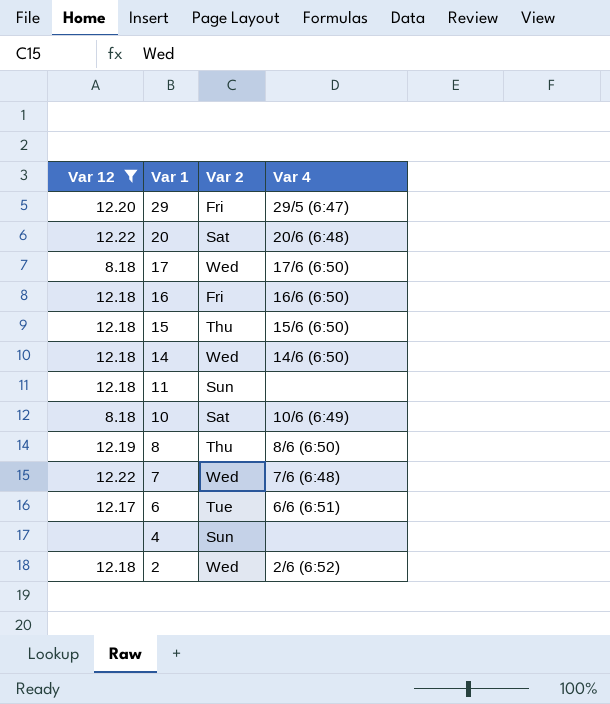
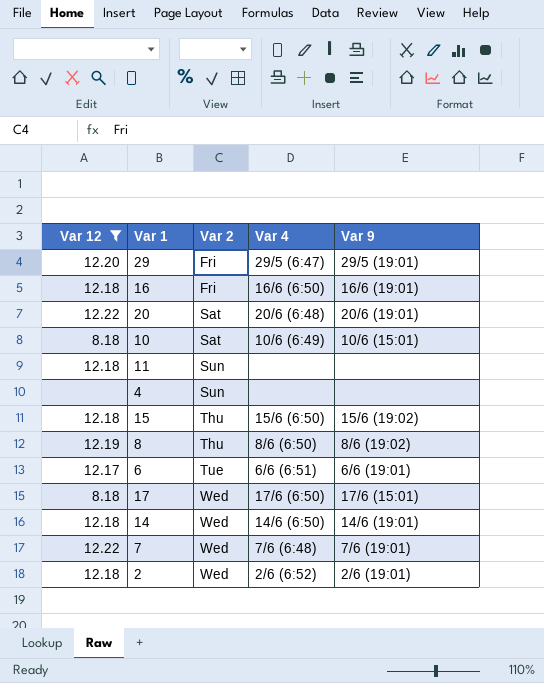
row order: Var 1 descending -> Var 2 ascending
column Var 9 | position: none -> 5

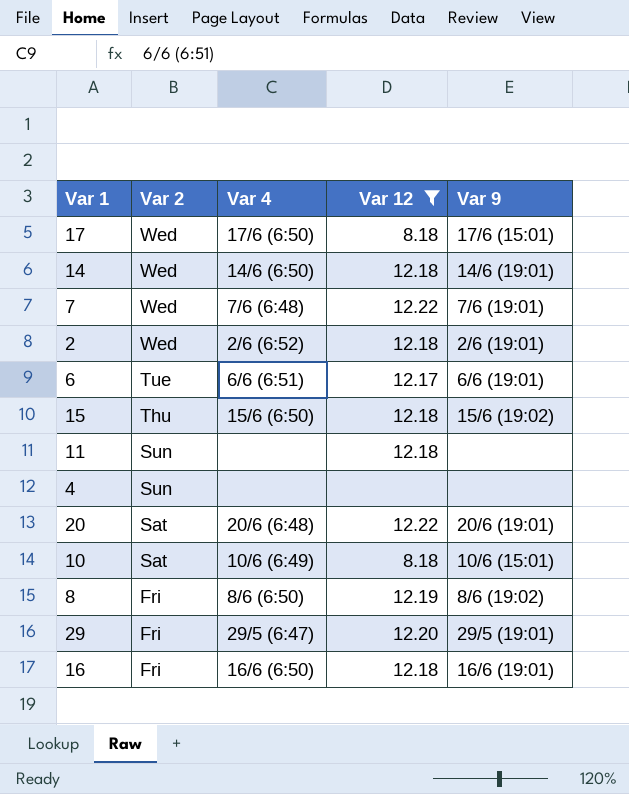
row order: Var 2 ascending -> Var 2 descending
column Var 12 | position: 1 -> 4
8 | Var 2: Thu -> Fri

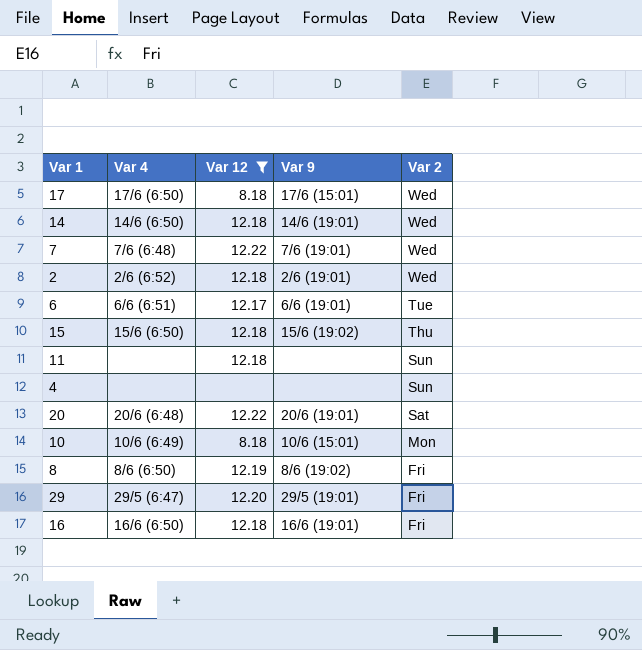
column Var 2 | position: 2 -> 5
10 | Var 2: Sat -> Mon

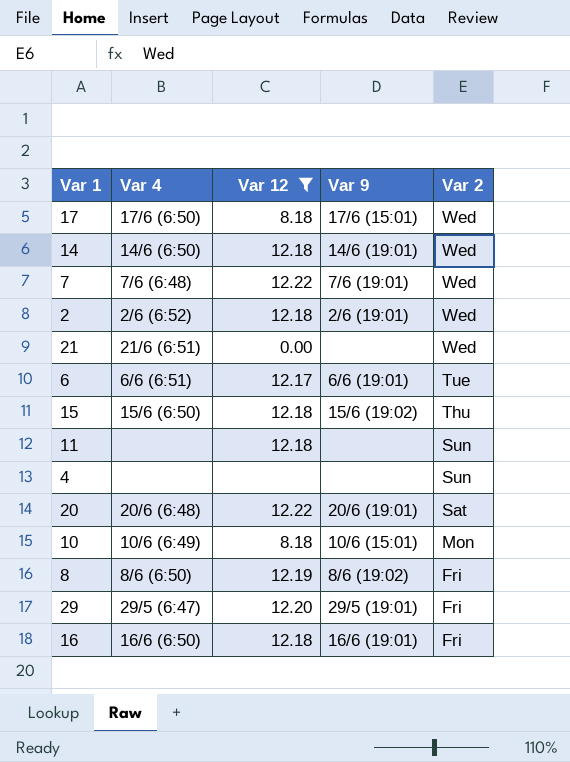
row 21: none -> 21/6 (6:51) | 0.00 | none | Wed

